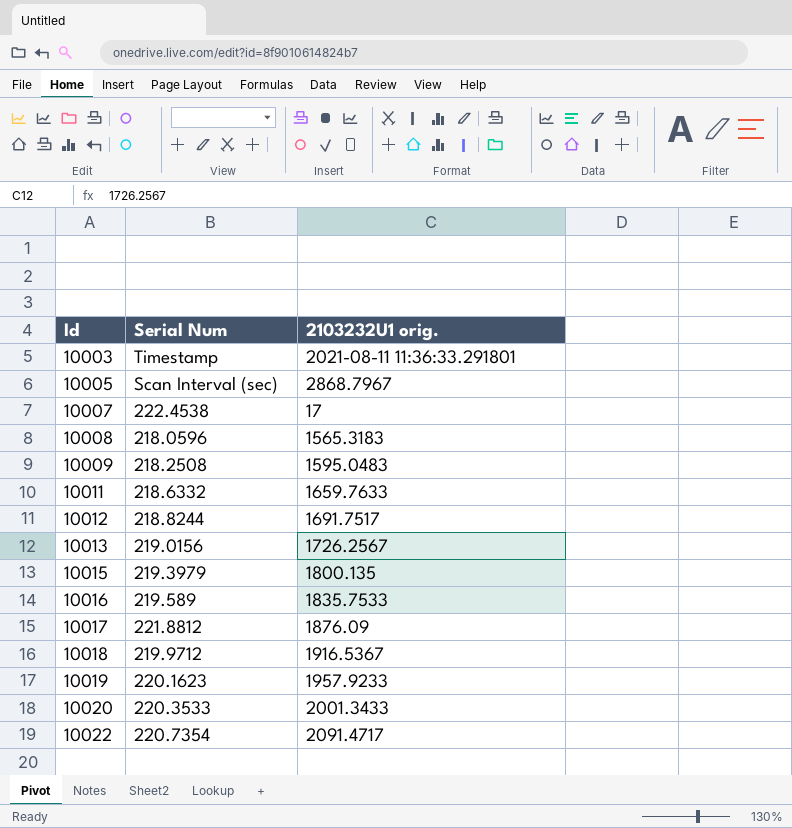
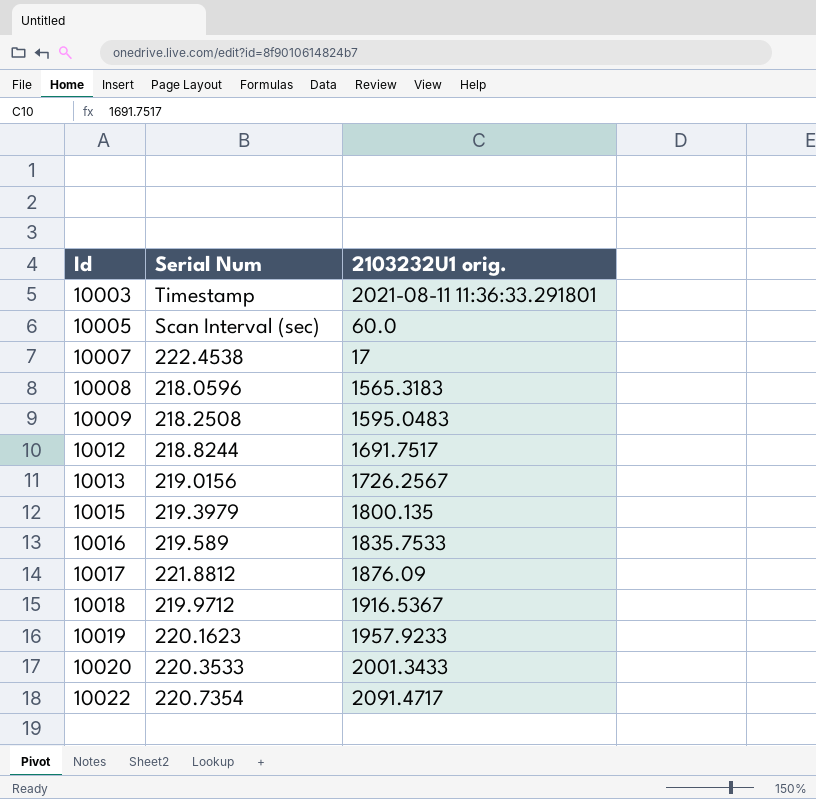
row 10011: 218.6332 | 1659.7633 -> none
10005 | 2103232U1 orig.: 2868.7967 -> 60.0

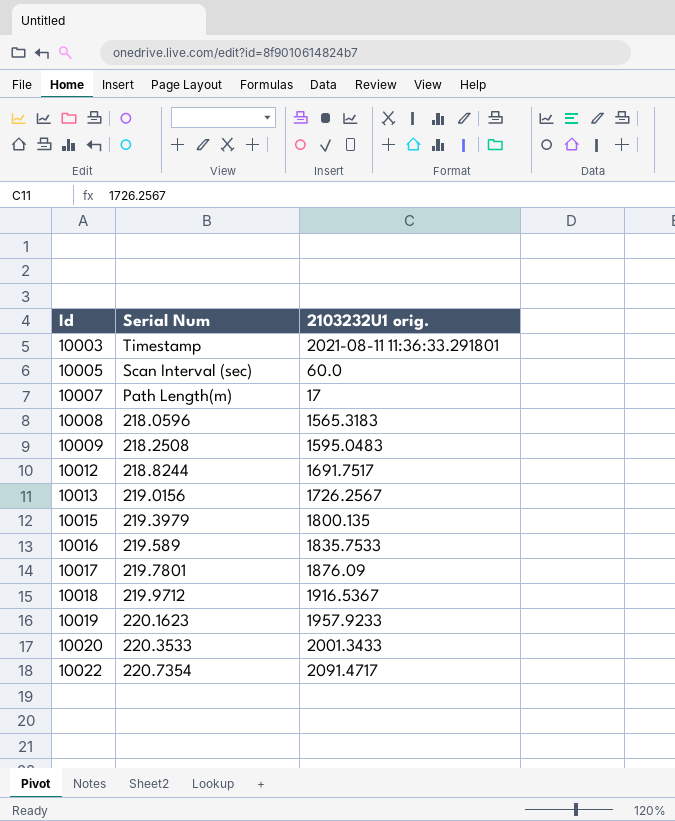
10007 | Serial Num: 222.4538 -> Path Length(m)
10017 | Serial Num: 221.8812 -> 219.7801

